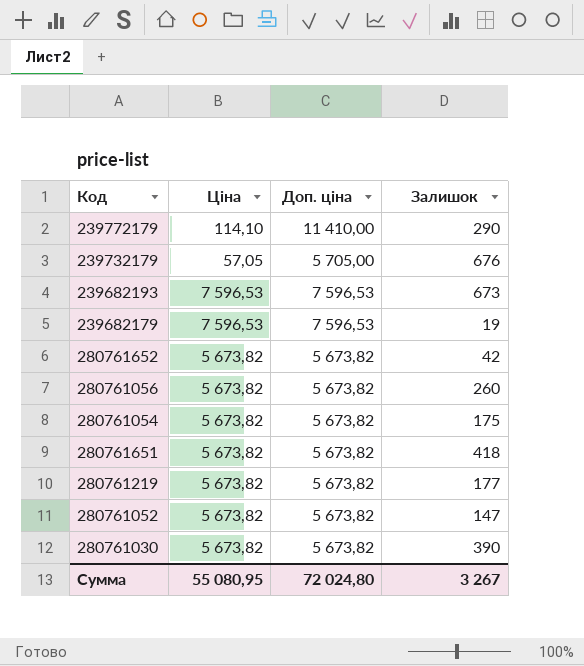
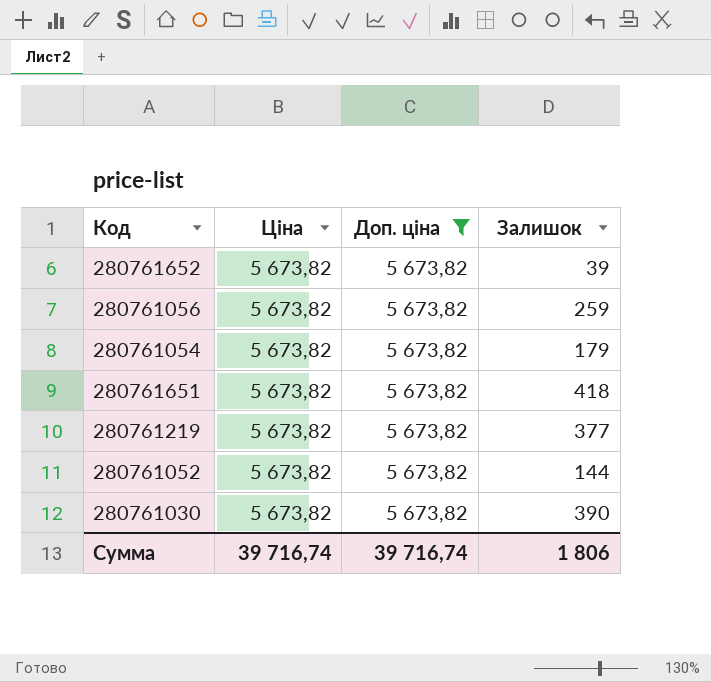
filter: none -> Доп. ціна = 5 673,82
280761652 | Залишок: 42 -> 39
280761056 | Залишок: 260 -> 259
280761054 | Залишок: 175 -> 179
280761219 | Залишок: 177 -> 377
280761052 | Залишок: 147 -> 144
Сумма | Ціна: 55 080,95 -> 39 716,74
Сумма | Доп. ціна: 72 024,80 -> 39 716,74
Сумма | Залишок: 3 267 -> 1 806

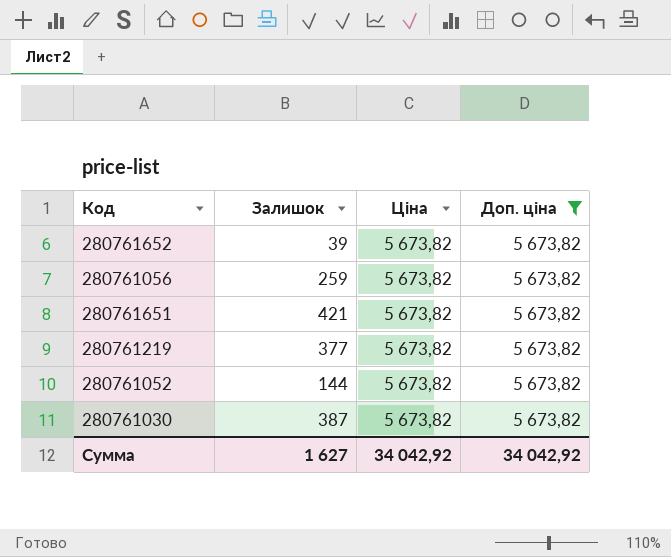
column Залишок | position: 4 -> 2
row 280761054: 5 673,82 | 5 673,82 | 179 -> none
280761651 | Залишок: 418 -> 421
280761030 | Залишок: 390 -> 387
Сумма | Залишок: 1 806 -> 1 627
Сумма | Ціна: 39 716,74 -> 34 042,92
Сумма | Доп. ціна: 39 716,74 -> 34 042,92

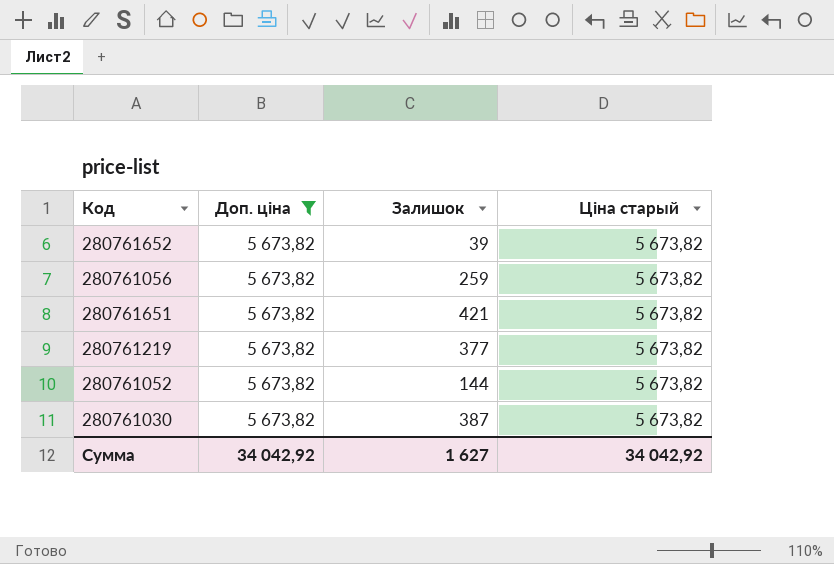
column Доп. ціна | position: 4 -> 2
column name: Ціна -> Ціна старый

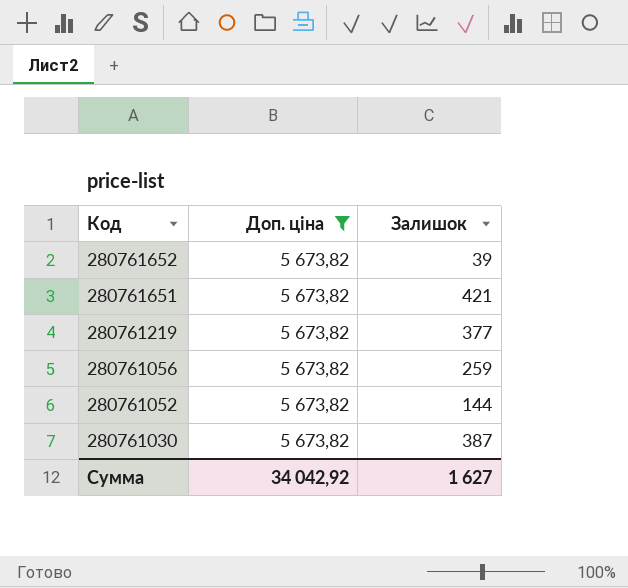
row order: none -> Код descending
column Ціна старый | position: 4 -> none

